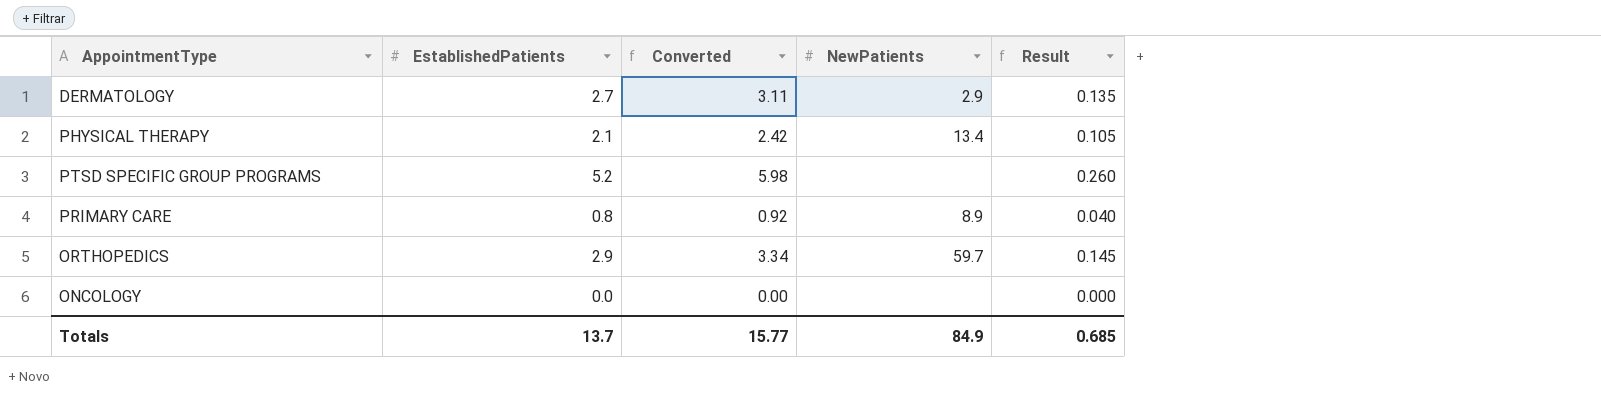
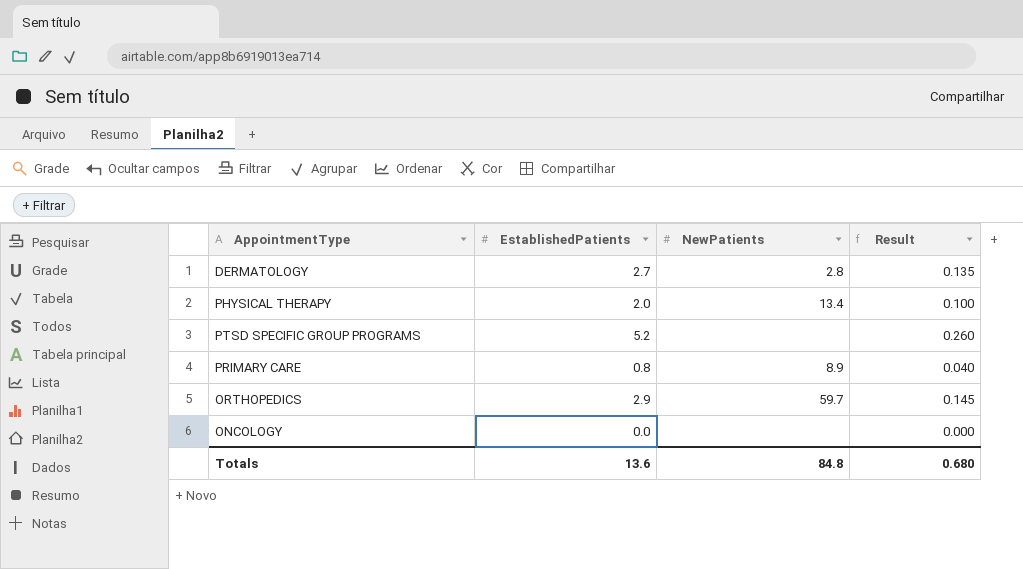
column Converted | formula: [EstablishedPatients] * 1.15 -> none
DERMATOLOGY | NewPatients: 2.9 -> 2.8
PHYSICAL THERAPY | EstablishedPatients: 2.1 -> 2.0
PHYSICAL THERAPY | Result: 0.105 -> 0.100
Totals | EstablishedPatients: 13.7 -> 13.6
Totals | NewPatients: 84.9 -> 84.8
Totals | Result: 0.685 -> 0.680

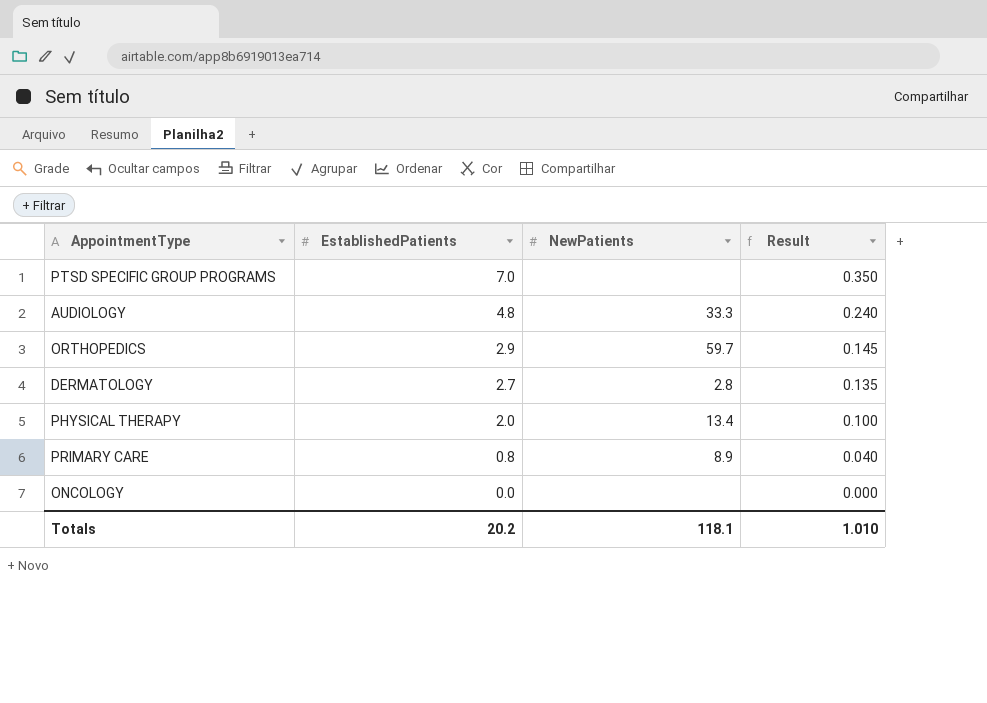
row order: none -> EstablishedPatients descending
PTSD SPECIFIC GROUP PROGRAMS | EstablishedPatients: 5.2 -> 7.0
PTSD SPECIFIC GROUP PROGRAMS | Result: 0.260 -> 0.350
row AUDIOLOGY: none -> 4.8 | 33.3 | 0.240
Totals | EstablishedPatients: 13.6 -> 20.2
Totals | NewPatients: 84.8 -> 118.1
Totals | Result: 0.680 -> 1.010

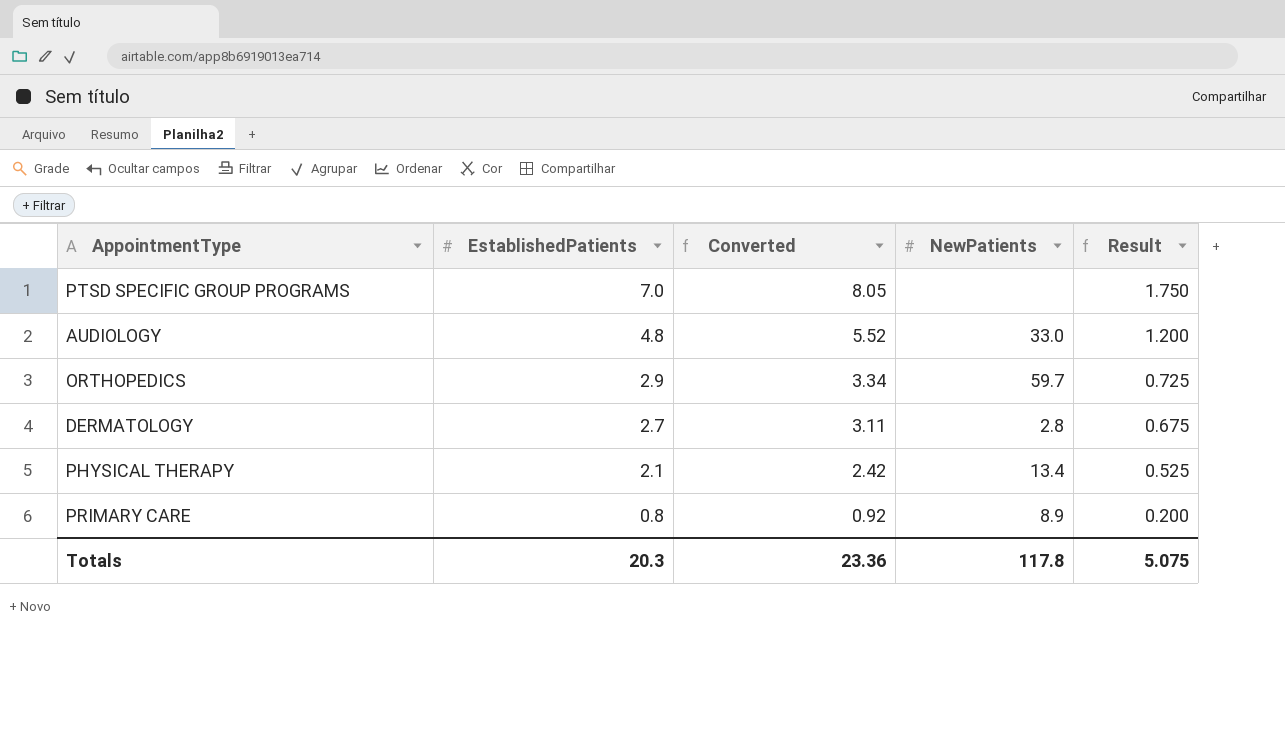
column Converted | formula: none -> [EstablishedPatients] * 1.15
column Result | formula: [EstablishedPatients] * 0.05 -> [EstablishedPatients] * 0.25
row ONCOLOGY: 0.0 | none | 0.000 -> none
AUDIOLOGY | NewPatients: 33.3 -> 33.0
PHYSICAL THERAPY | EstablishedPatients: 2.0 -> 2.1
Totals | EstablishedPatients: 20.2 -> 20.3
Totals | NewPatients: 118.1 -> 117.8
Totals | Result: 1.010 -> 5.075

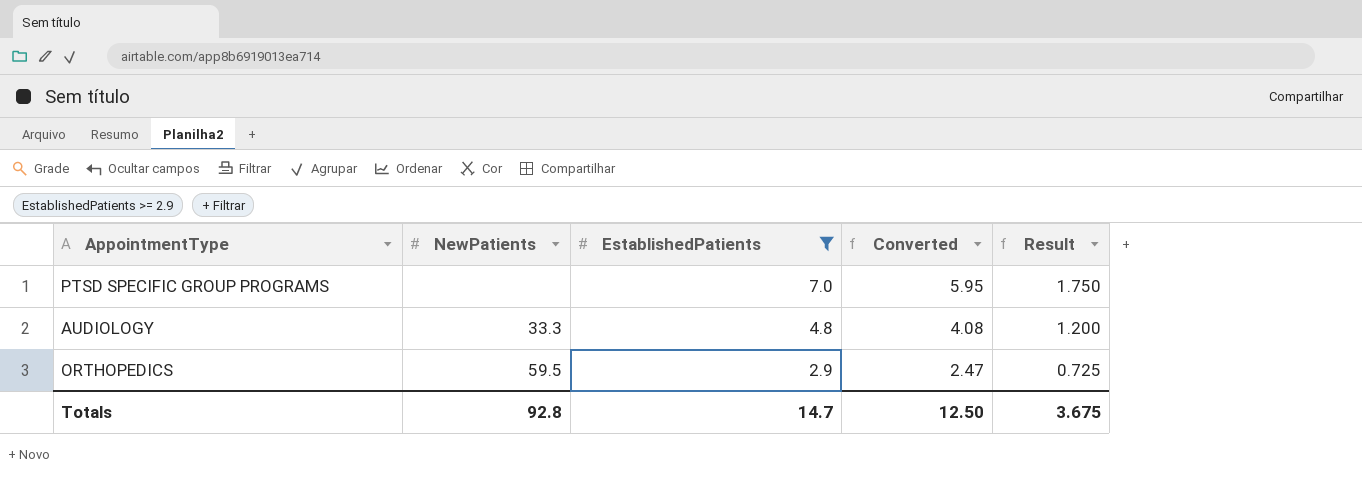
filter: none -> EstablishedPatients >= 2.9
column NewPatients | position: 4 -> 2
column Converted | formula: [EstablishedPatients] * 1.15 -> [EstablishedPatients] * 0.85
AUDIOLOGY | NewPatients: 33.0 -> 33.3
ORTHOPEDICS | NewPatients: 59.7 -> 59.5
Totals | NewPatients: 117.8 -> 92.8
Totals | EstablishedPatients: 20.3 -> 14.7
Totals | Converted: 23.36 -> 12.50
Totals | Result: 5.075 -> 3.675

